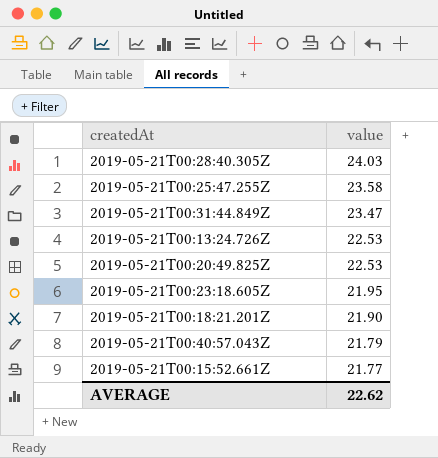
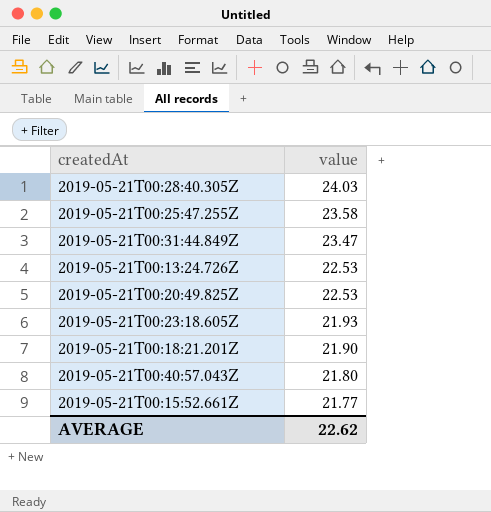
2019-05-21T00:23:18.605Z | value: 21.95 -> 21.93
2019-05-21T00:40:57.043Z | value: 21.79 -> 21.80

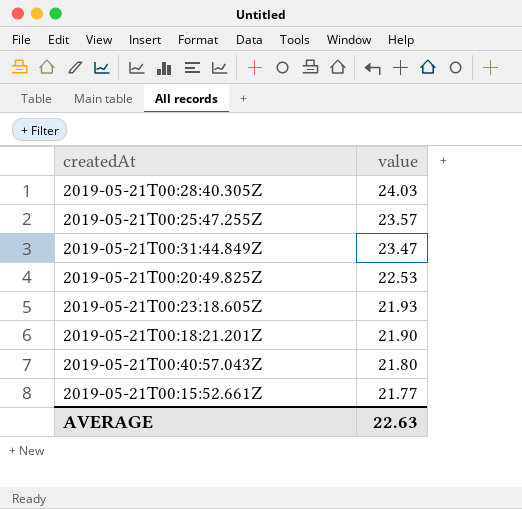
row 2019-05-21T00:13:24.726Z: 22.53 -> none
2019-05-21T00:25:47.255Z | value: 23.58 -> 23.57
AVERAGE | value: 22.62 -> 22.63

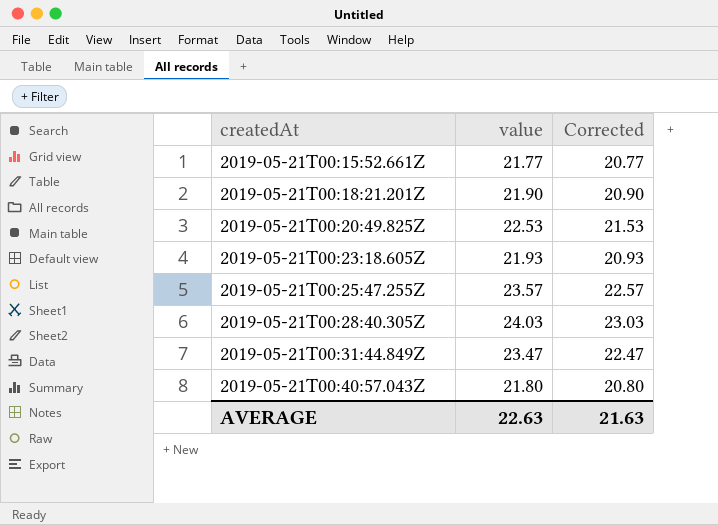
row order: value descending -> createdAt ascending
column Corrected | formula: none -> [value] - 1

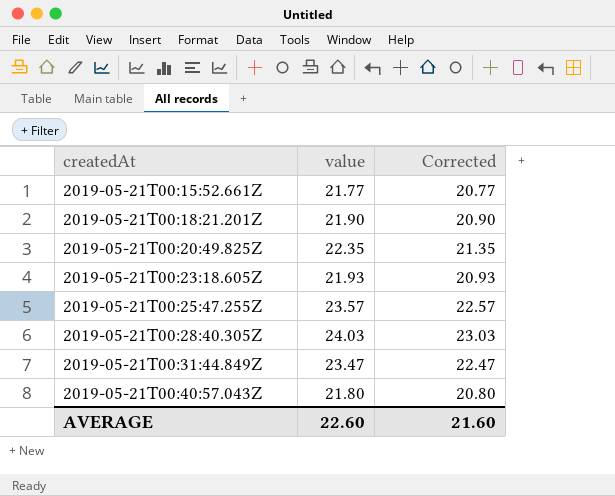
2019-05-21T00:20:49.825Z | value: 22.53 -> 22.35
2019-05-21T00:20:49.825Z | Corrected: 21.53 -> 21.35
AVERAGE | value: 22.63 -> 22.60
AVERAGE | Corrected: 21.63 -> 21.60

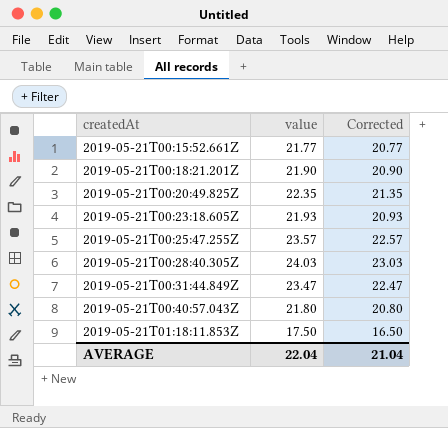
row 2019-05-21T01:18:11.853Z: none -> 17.50 | 16.50
AVERAGE | value: 22.60 -> 22.04
AVERAGE | Corrected: 21.60 -> 21.04

